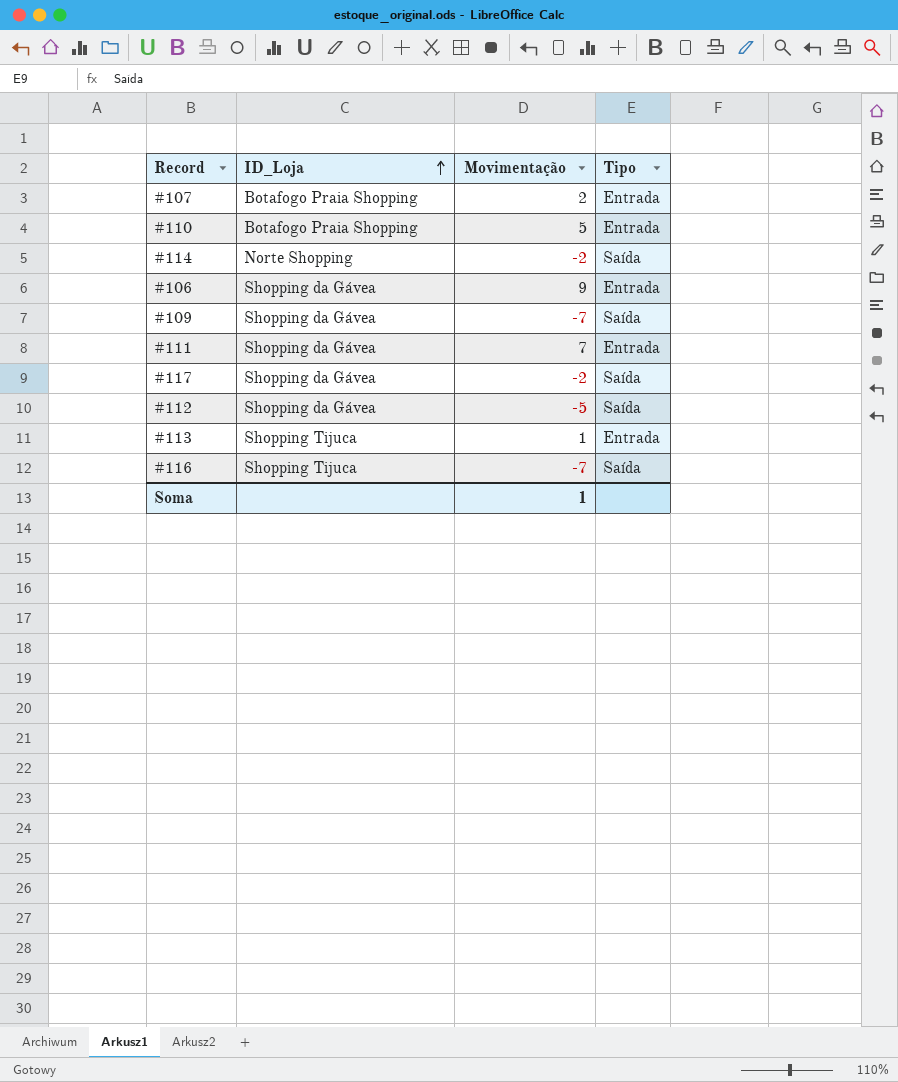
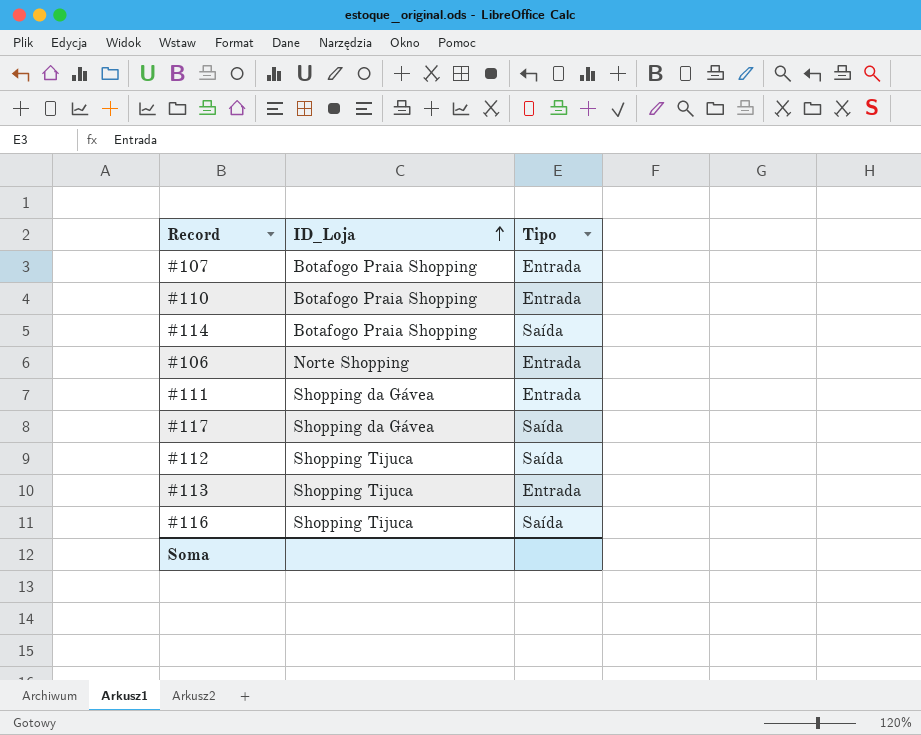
column Movimentação | position: 3 -> none
row #109: Shopping da Gávea | -7 | Saída -> none
#114 | ID_Loja: Norte Shopping -> Botafogo Praia Shopping
#106 | ID_Loja: Shopping da Gávea -> Norte Shopping
#112 | ID_Loja: Shopping da Gávea -> Shopping Tijuca

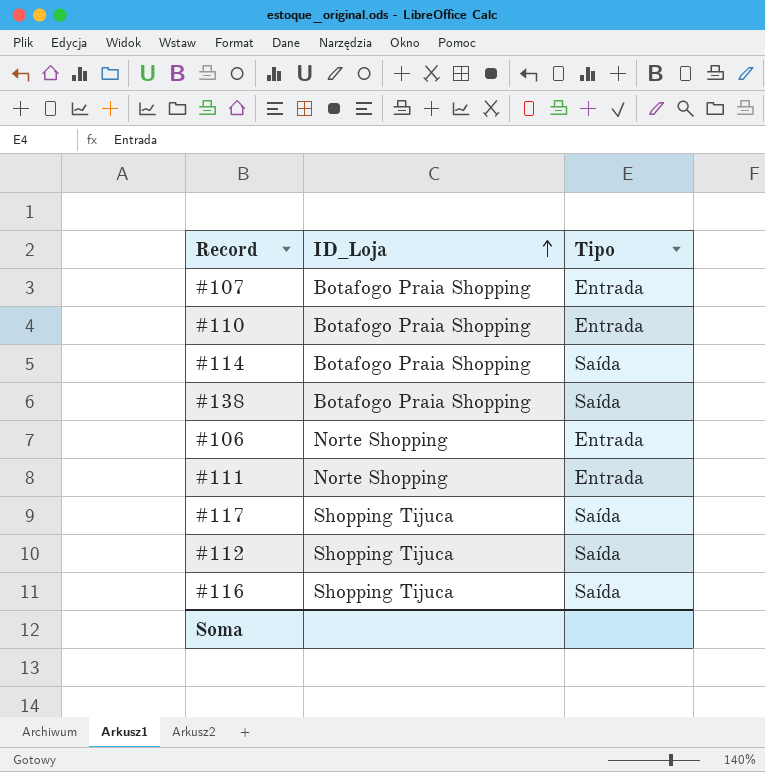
row #113: Shopping Tijuca | Entrada -> none
row #138: none -> Botafogo Praia Shopping | Saída
#111 | ID_Loja: Shopping da Gávea -> Norte Shopping
#117 | ID_Loja: Shopping da Gávea -> Shopping Tijuca

